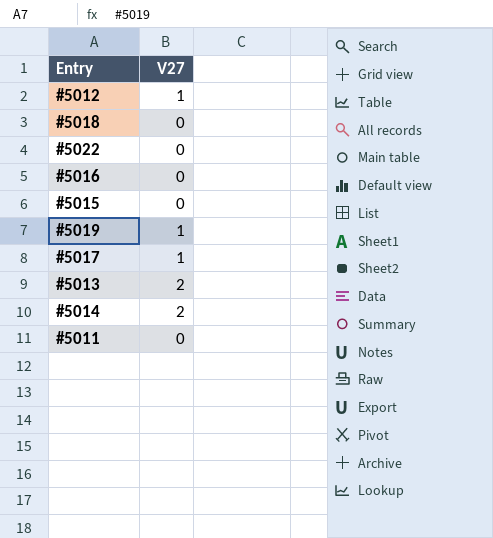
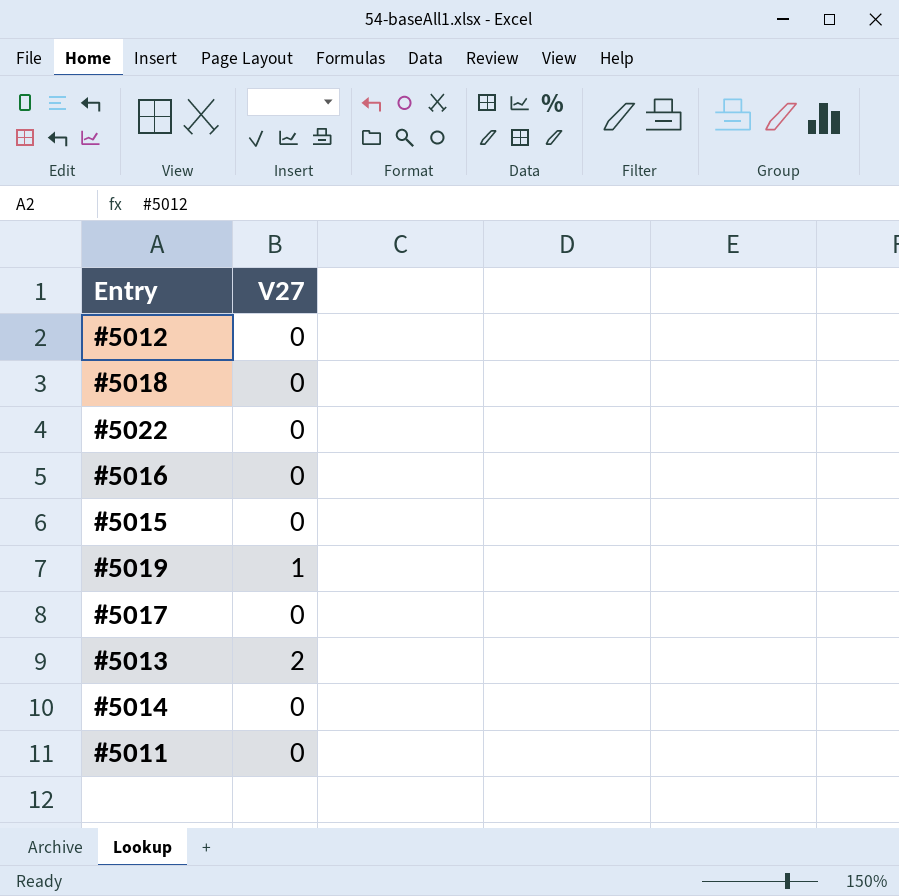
#5012 | V27: 1 -> 0
#5017 | V27: 1 -> 0
#5014 | V27: 2 -> 0

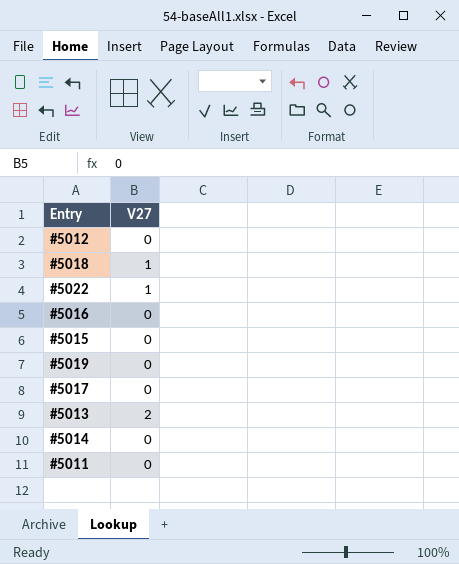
#5018 | V27: 0 -> 1
#5022 | V27: 0 -> 1
#5019 | V27: 1 -> 0

